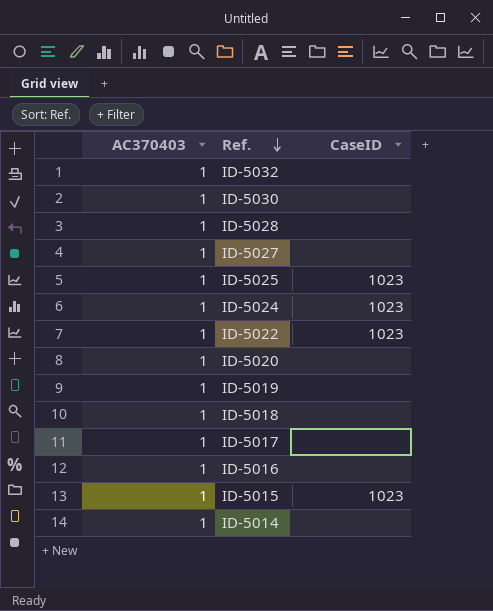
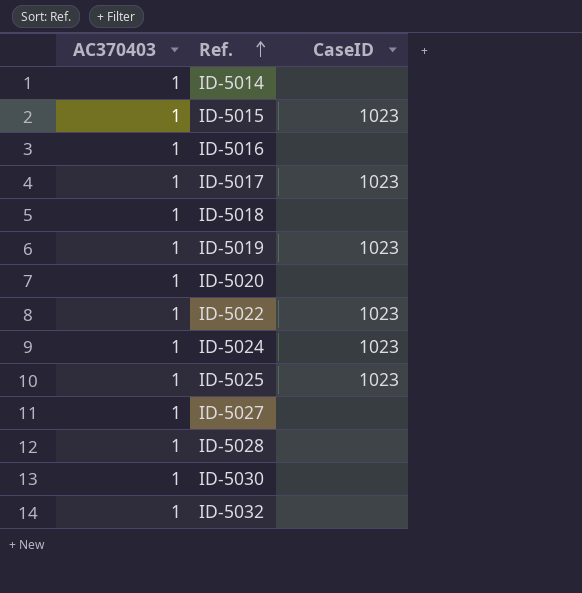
row order: Ref. descending -> Ref. ascending
ID-5017 | CaseID: none -> 1023
ID-5019 | CaseID: none -> 1023

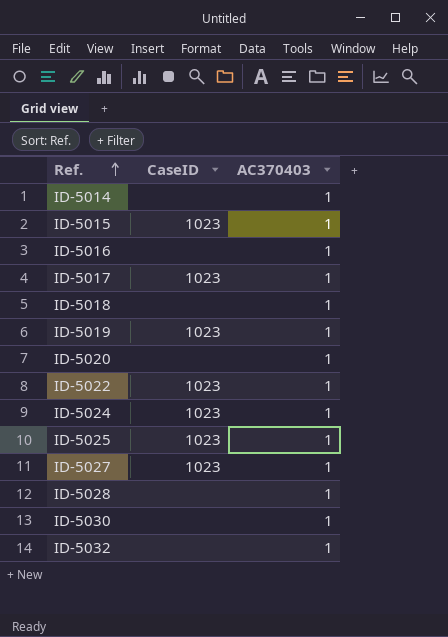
column AC370403 | position: 1 -> 3
ID-5027 | CaseID: none -> 1023

